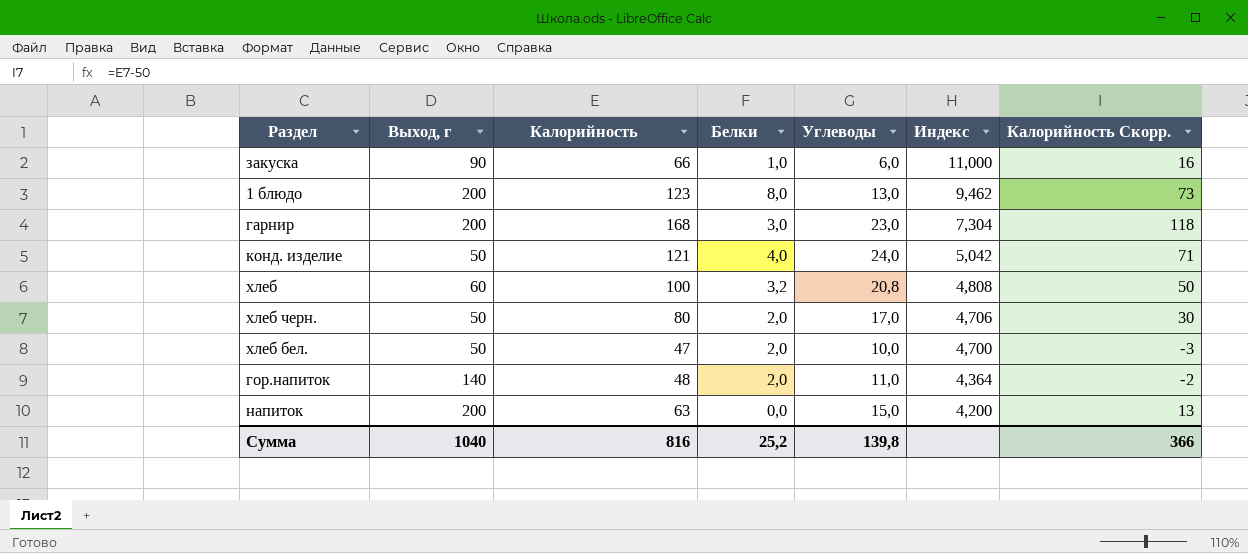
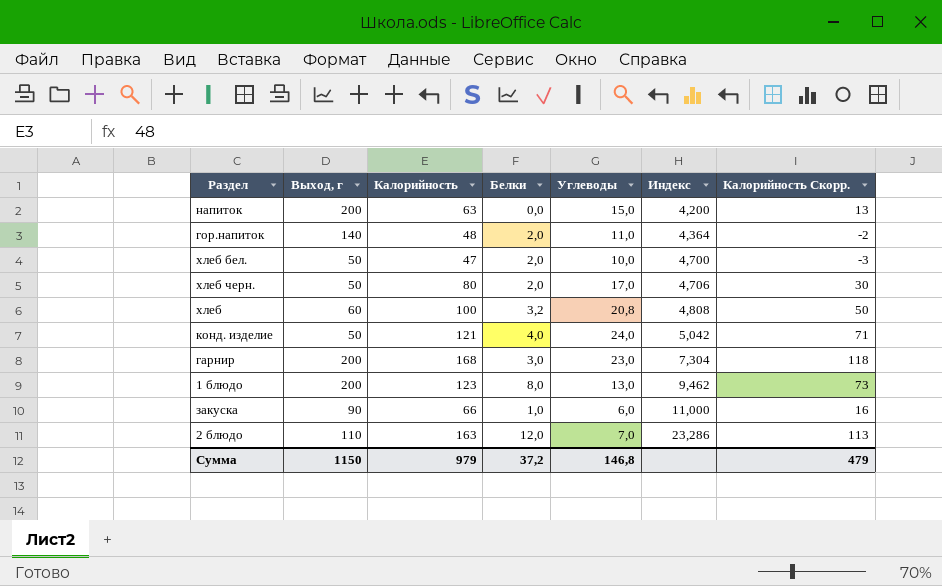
row order: Индекс descending -> Индекс ascending
row 2 блюдо: none -> 110 | 163 | 12,0 | 7,0 | 23,286 | 113
Сумма | Выход, г: 1040 -> 1150
Сумма | Калорийность: 816 -> 979
Сумма | Белки: 25,2 -> 37,2
Сумма | Углеводы: 139,8 -> 146,8
Сумма | Калорийность Скорр.: 366 -> 479

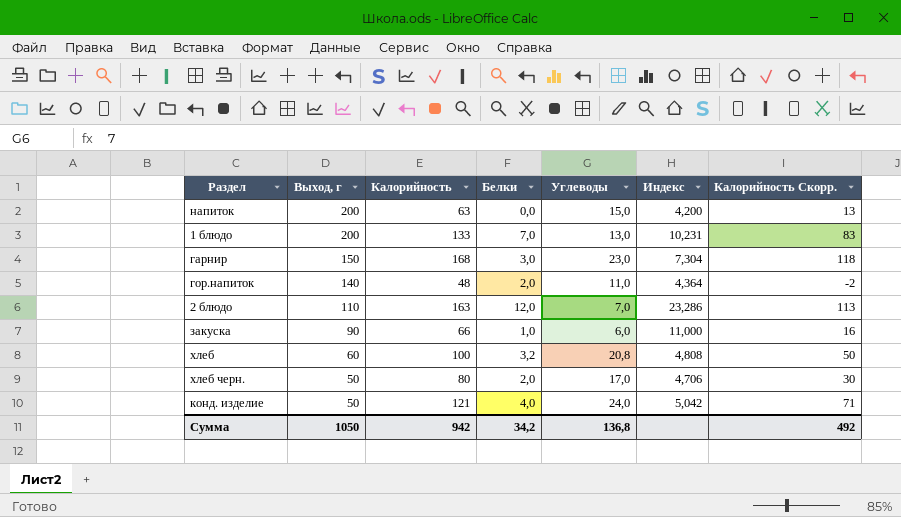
row order: Индекс ascending -> Выход, г descending
row хлеб бел.: 50 | 47 | 2,0 | 10,0 | 4,700 | -3 -> none
1 блюдо | Калорийность: 123 -> 133
1 блюдо | Белки: 8,0 -> 7,0
1 блюдо | Индекс: 9,462 -> 10,231
1 блюдо | Калорийность Скорр.: 73 -> 83
гарнир | Выход, г: 200 -> 150
Сумма | Выход, г: 1150 -> 1050
Сумма | Калорийность: 979 -> 942
Сумма | Белки: 37,2 -> 34,2
Сумма | Углеводы: 146,8 -> 136,8
Сумма | Калорийность Скорр.: 479 -> 492

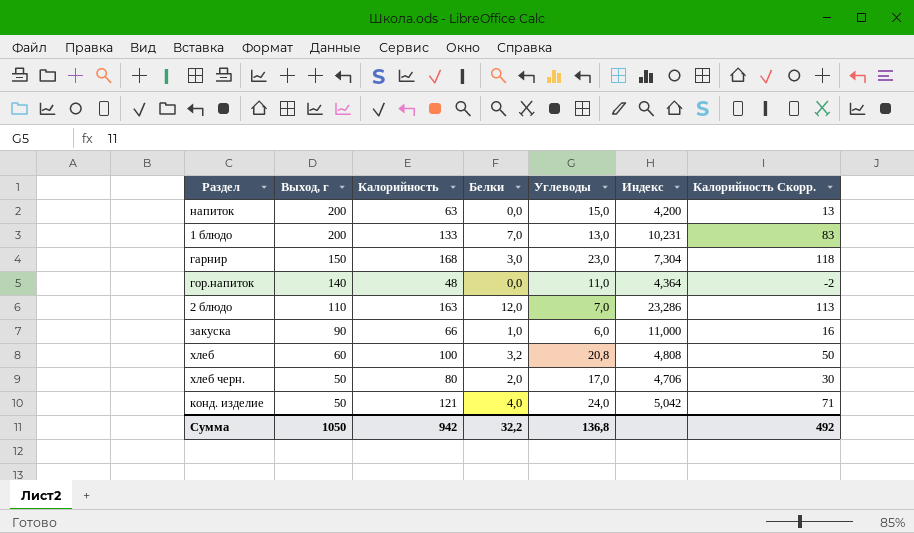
гор.напиток | Белки: 2,0 -> 0,0
Сумма | Белки: 34,2 -> 32,2

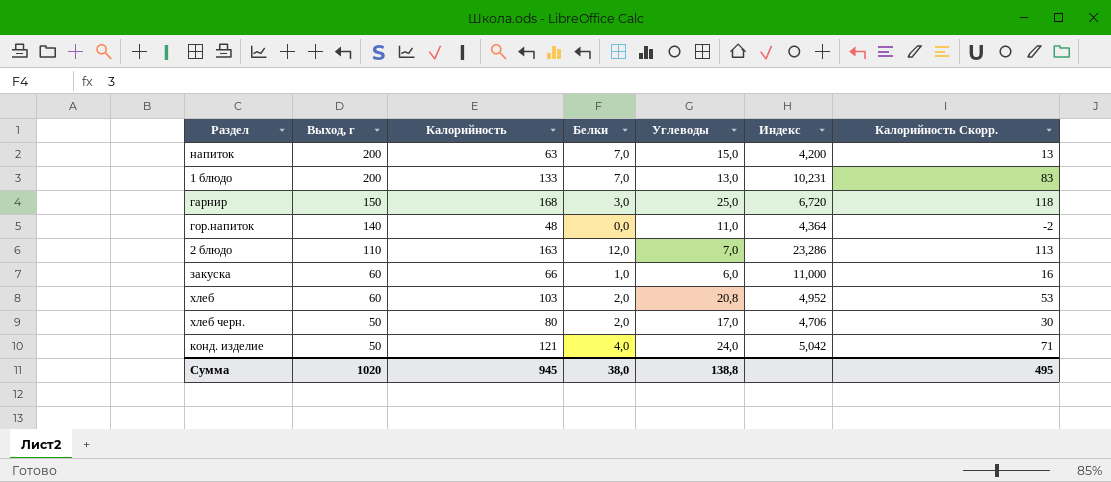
напиток | Белки: 0,0 -> 7,0
гарнир | Углеводы: 23,0 -> 25,0
гарнир | Индекс: 7,304 -> 6,720
закуска | Выход, г: 90 -> 60
хлеб | Калорийность: 100 -> 103
хлеб | Белки: 3,2 -> 2,0
хлеб | Индекс: 4,808 -> 4,952
хлеб | Калорийность Скорр.: 50 -> 53
Сумма | Выход, г: 1050 -> 1020
Сумма | Калорийность: 942 -> 945
Сумма | Белки: 32,2 -> 38,0
Сумма | Углеводы: 136,8 -> 138,8
Сумма | Калорийность Скорр.: 492 -> 495

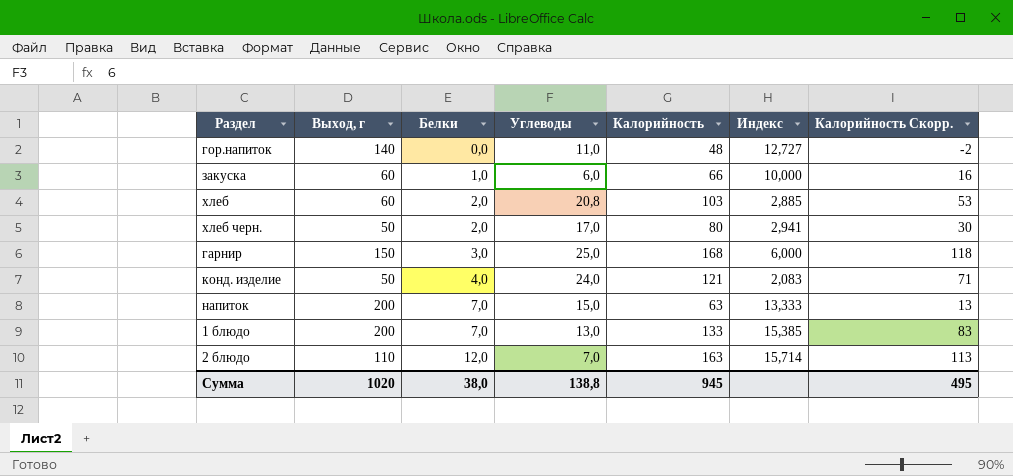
row order: Выход, г descending -> Белки ascending
column Калорийность | position: 3 -> 5
column Индекс | formula: [Калорийность] / [Углеводы] -> [Выход, г] / [Углеводы]

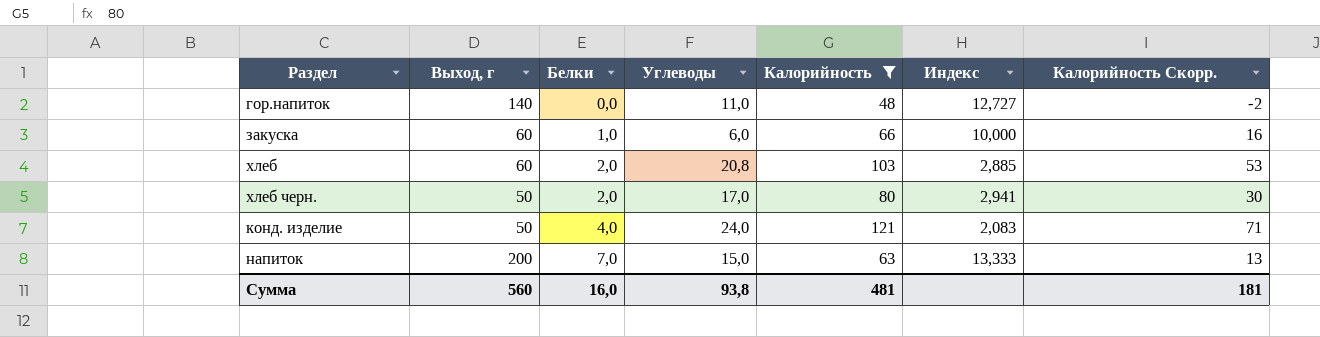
filter: none -> Калорийность <= 121
Сумма | Выход, г: 1020 -> 560
Сумма | Белки: 38,0 -> 16,0
Сумма | Углеводы: 138,8 -> 93,8
Сумма | Калорийность: 945 -> 481
Сумма | Калорийность Скорр.: 495 -> 181

